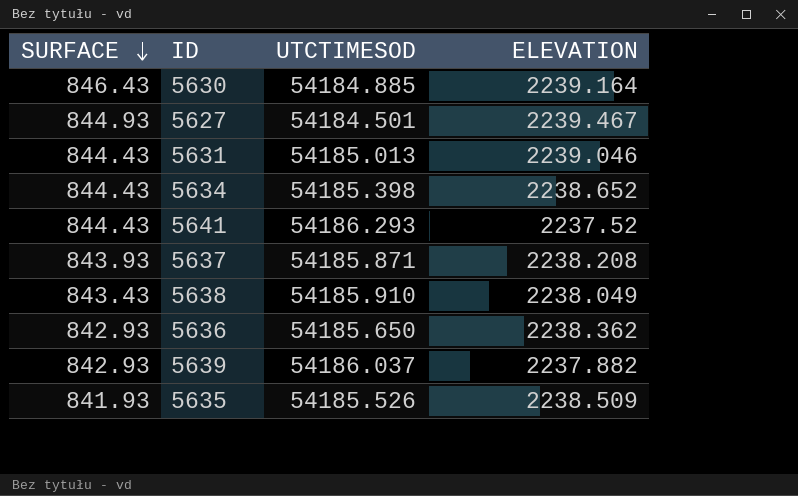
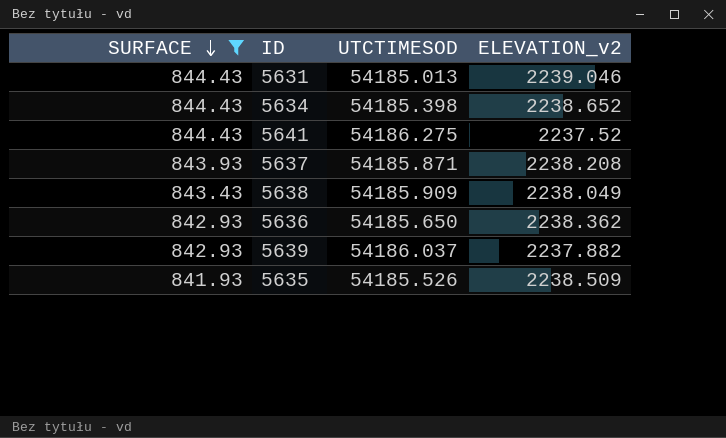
filter: none -> SURFACE <= 844.43
column name: ELEVATION -> ELEVATION_v2
5641 | UTCTIMESOD: 54186.293 -> 54186.275
5638 | UTCTIMESOD: 54185.910 -> 54185.909

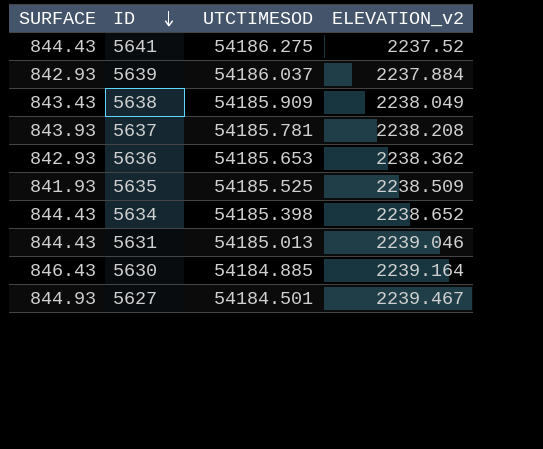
filter: SURFACE <= 844.43 -> none
row order: SURFACE descending -> ID descending
5639 | ELEVATION_v2: 2237.882 -> 2237.884
5637 | UTCTIMESOD: 54185.871 -> 54185.781
5636 | UTCTIMESOD: 54185.650 -> 54185.653
5635 | UTCTIMESOD: 54185.526 -> 54185.525

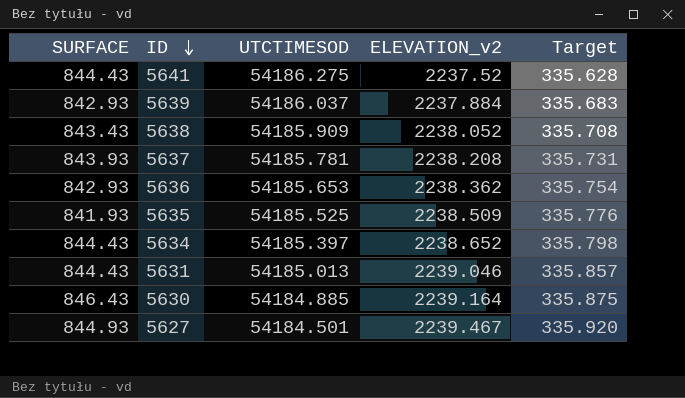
column Target | formula: none -> [ELEVATION_v2] * 0.15
5638 | ELEVATION_v2: 2238.049 -> 2238.052
5634 | UTCTIMESOD: 54185.398 -> 54185.397

